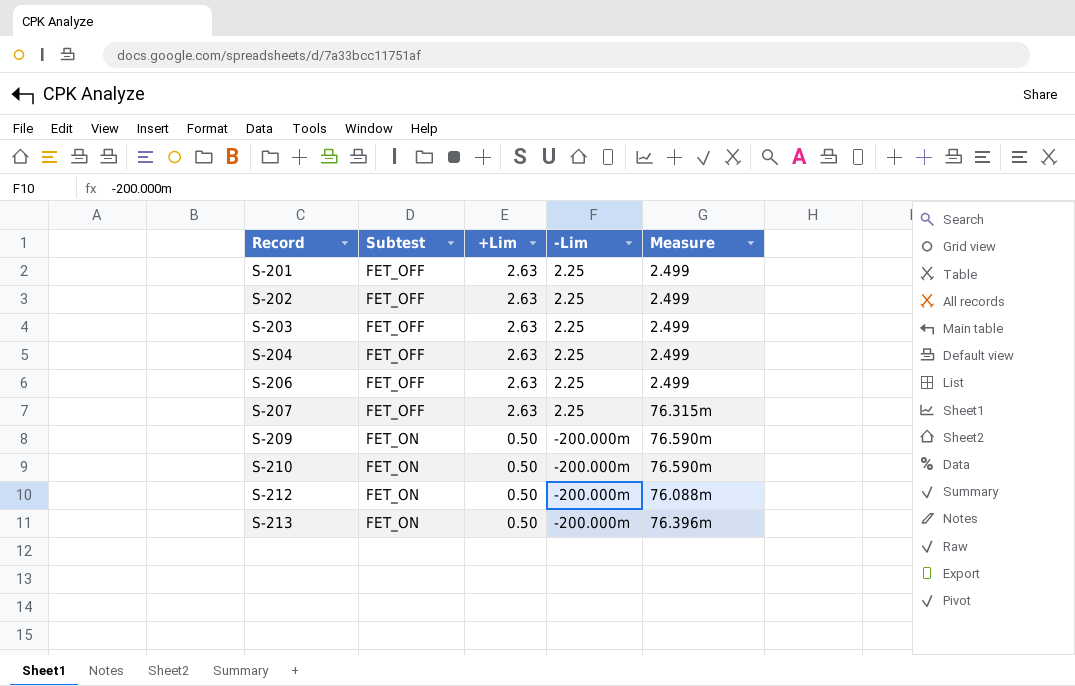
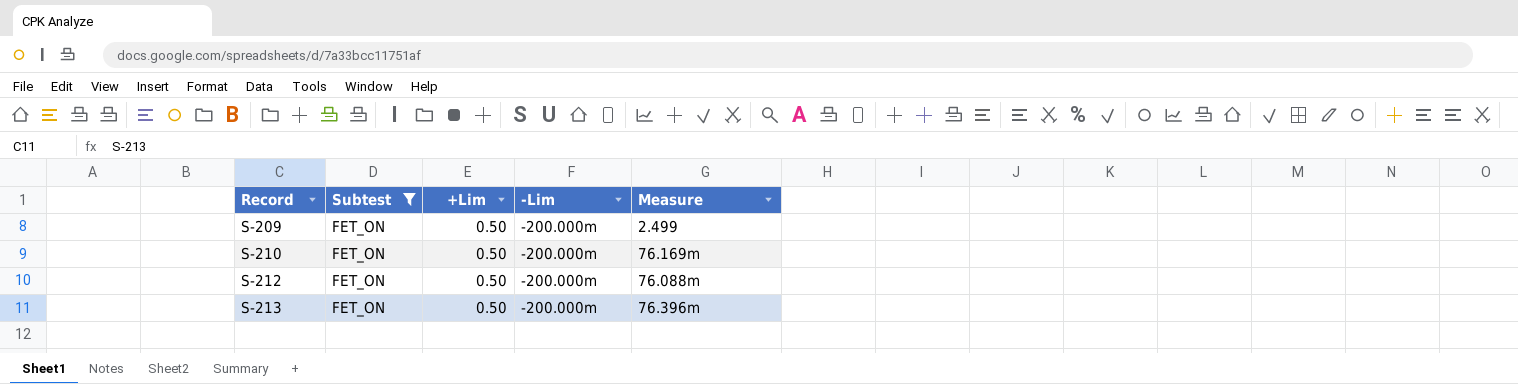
filter: none -> Subtest = FET_ON
S-209 | Measure: 76.590m -> 2.499
S-210 | Measure: 76.590m -> 76.169m

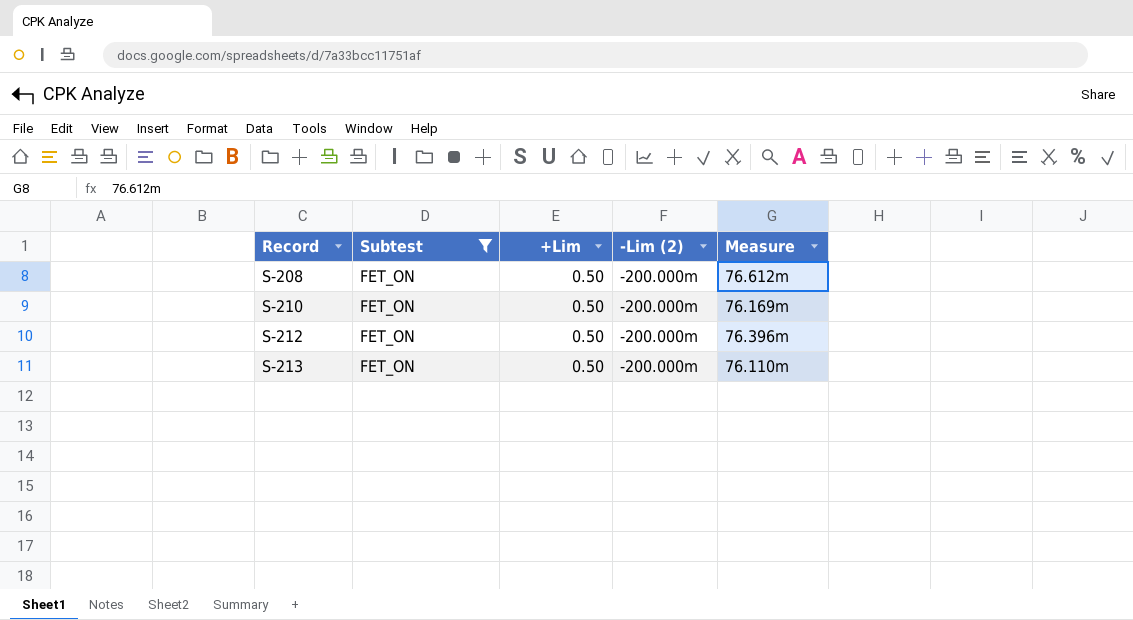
column name: -Lim -> -Lim (2)
row S-209: FET_ON | 0.50 | -200.000m | 2.499 -> none
row S-208: none -> FET_ON | 0.50 | -200.000m | 76.612m
S-212 | Measure: 76.088m -> 76.396m
S-213 | Measure: 76.396m -> 76.110m

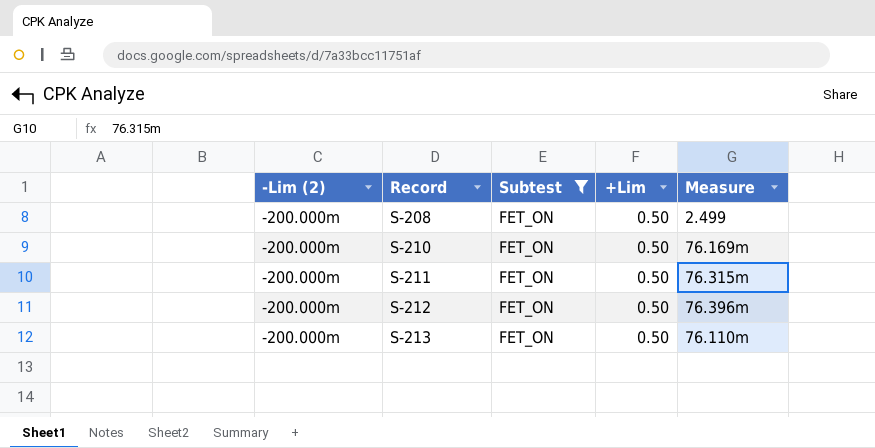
column -Lim (2) | position: 4 -> 1
S-208 | Measure: 76.612m -> 2.499
row S-211: none -> -200.000m | FET_ON | 0.50 | 76.315m

